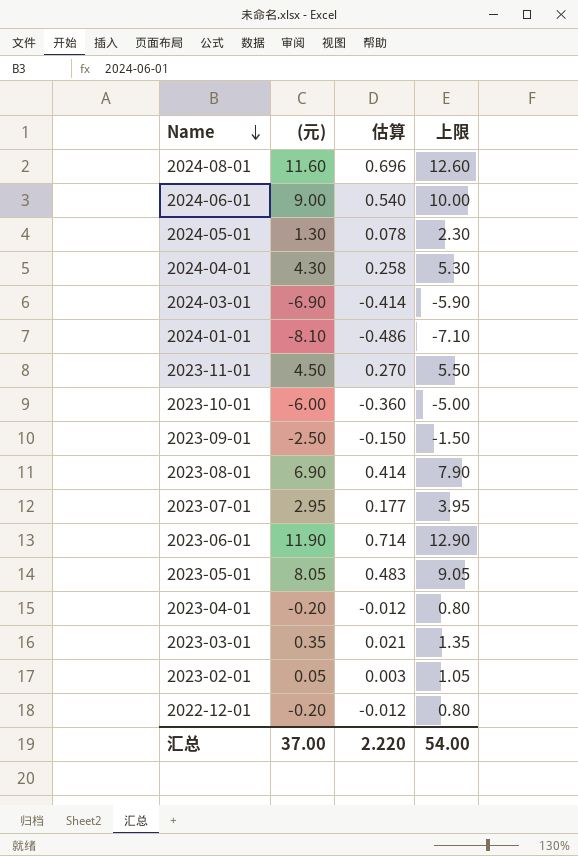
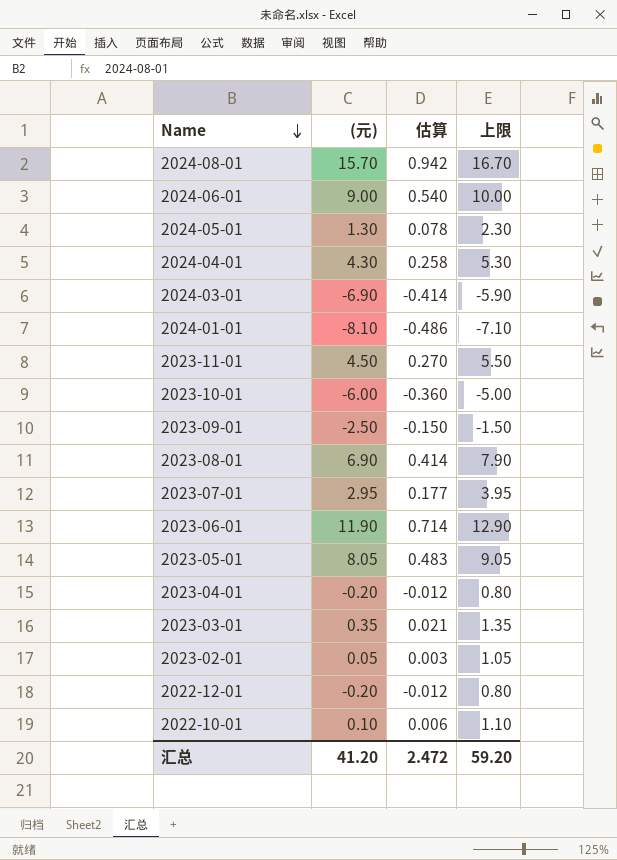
2024-08-01 | (元): 11.60 -> 15.70
2024-08-01 | 估算: 0.696 -> 0.942
2024-08-01 | 上限: 12.60 -> 16.70
row 2022-10-01: none -> 0.10 | 0.006 | 1.10
汇总 | (元): 37.00 -> 41.20
汇总 | 估算: 2.220 -> 2.472
汇总 | 上限: 54.00 -> 59.20

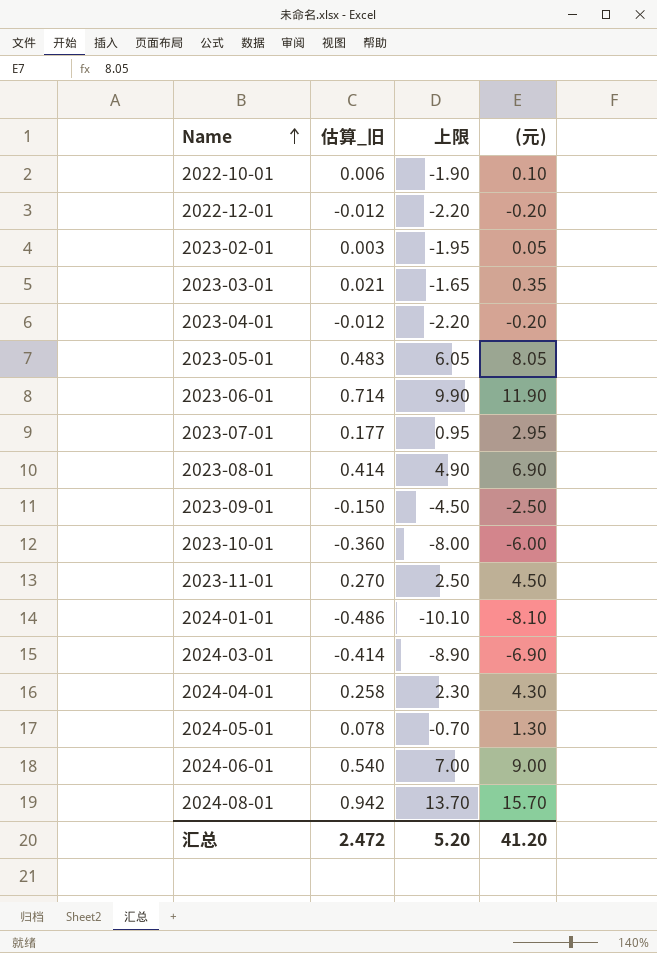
row order: Name descending -> Name ascending
column name: 估算 -> 估算_旧
column 上限 | formula: [(元)] + 1 -> [(元)] - 2
column (元) | position: 2 -> 4
汇总 | 上限: 59.20 -> 5.20

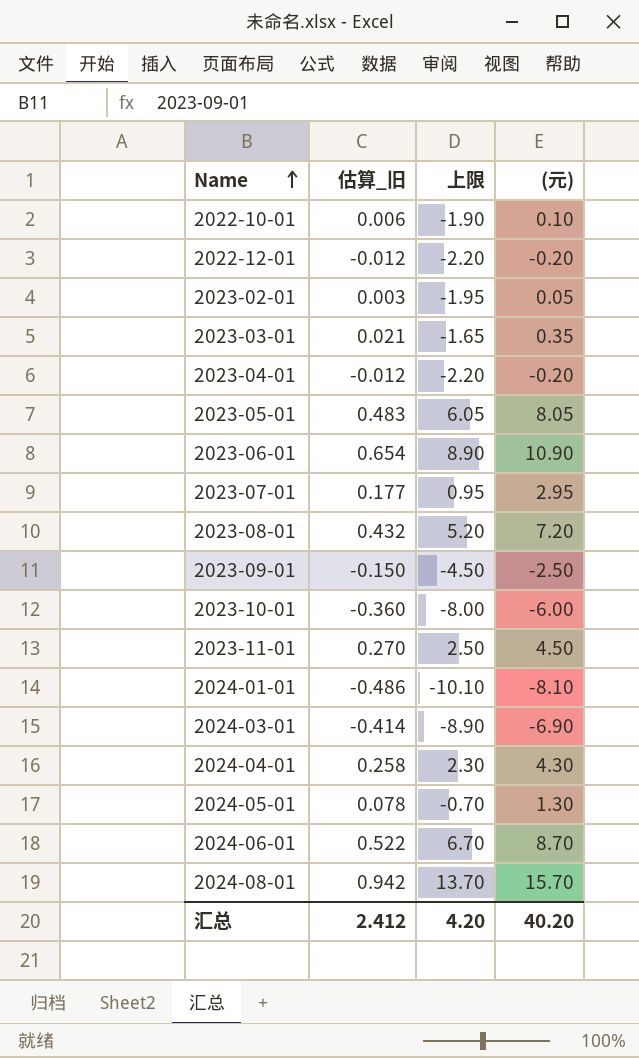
2023-06-01 | 估算_旧: 0.714 -> 0.654
2023-06-01 | 上限: 9.90 -> 8.90
2023-06-01 | (元): 11.90 -> 10.90
2023-08-01 | 估算_旧: 0.414 -> 0.432
2023-08-01 | 上限: 4.90 -> 5.20
2023-08-01 | (元): 6.90 -> 7.20
2024-06-01 | 估算_旧: 0.540 -> 0.522
2024-06-01 | 上限: 7.00 -> 6.70
2024-06-01 | (元): 9.00 -> 8.70
汇总 | 估算_旧: 2.472 -> 2.412
汇总 | 上限: 5.20 -> 4.20
汇总 | (元): 41.20 -> 40.20

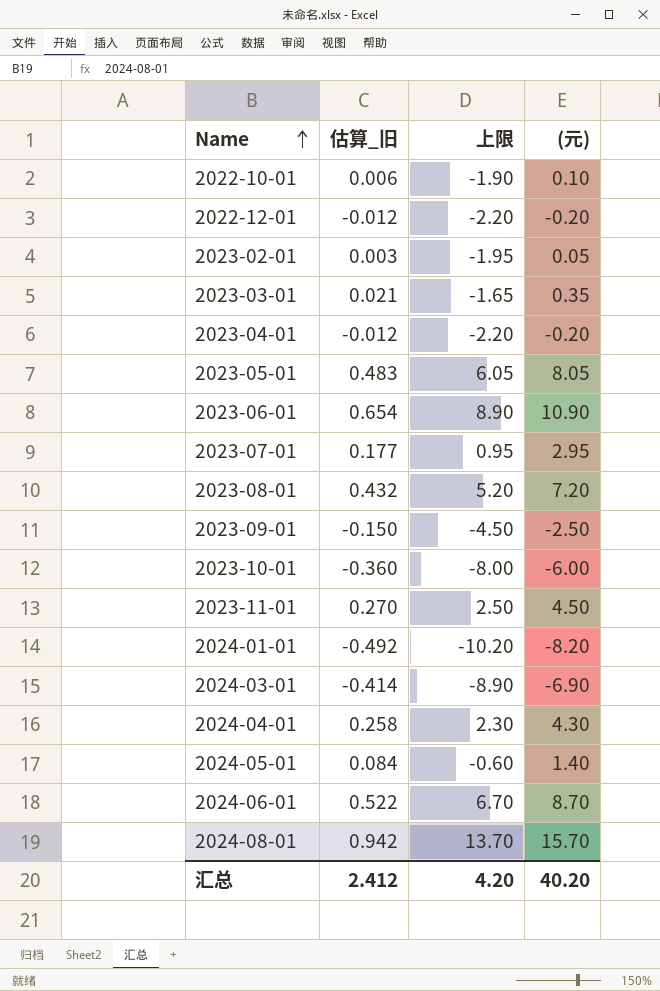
2024-01-01 | 估算_旧: -0.486 -> -0.492
2024-01-01 | 上限: -10.10 -> -10.20
2024-01-01 | (元): -8.10 -> -8.20
2024-05-01 | 估算_旧: 0.078 -> 0.084
2024-05-01 | 上限: -0.70 -> -0.60
2024-05-01 | (元): 1.30 -> 1.40

